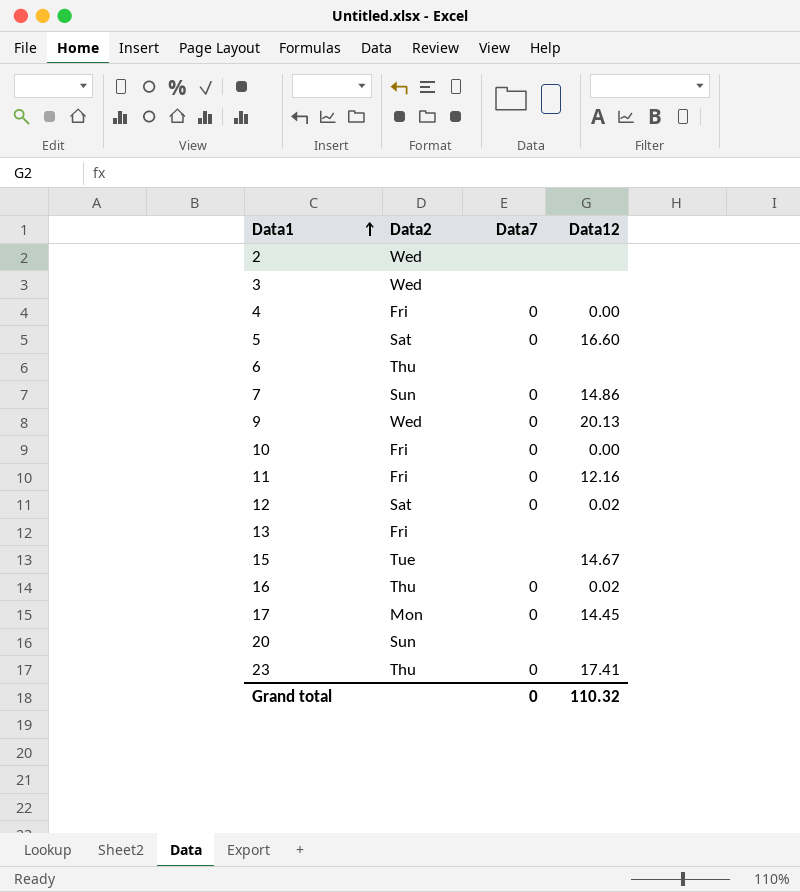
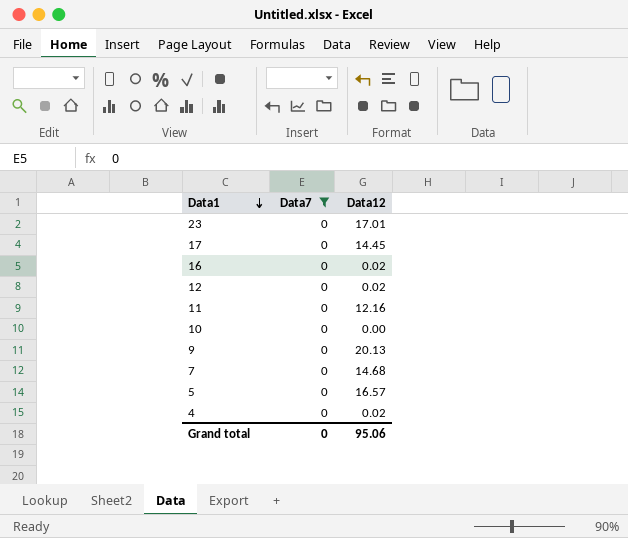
filter: none -> Data7 = 0
row order: Data1 ascending -> Data1 descending
column Data2 | position: 2 -> none
23 | Data12: 17.41 -> 17.01
7 | Data12: 14.86 -> 14.68
5 | Data12: 16.60 -> 16.57
4 | Data12: 0.00 -> 0.02
Grand total | Data12: 110.32 -> 95.06

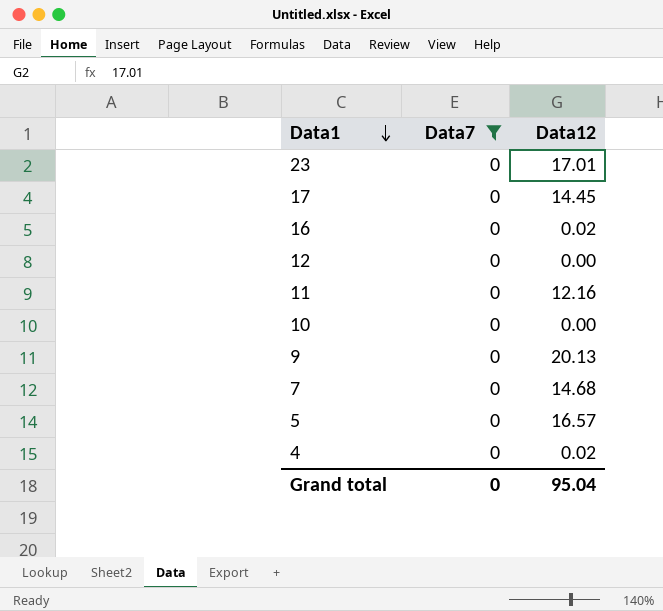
12 | Data12: 0.02 -> 0.00
Grand total | Data12: 95.06 -> 95.04

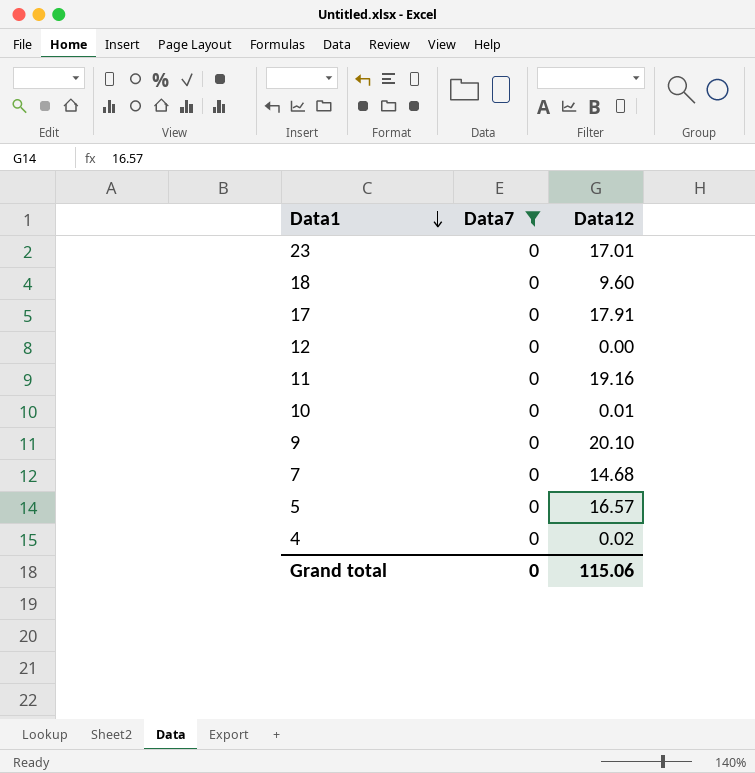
row 16: 0 | 0.02 -> none
row 18: none -> 0 | 9.60
17 | Data12: 14.45 -> 17.91
11 | Data12: 12.16 -> 19.16
10 | Data12: 0.00 -> 0.01
9 | Data12: 20.13 -> 20.10
Grand total | Data12: 95.04 -> 115.06

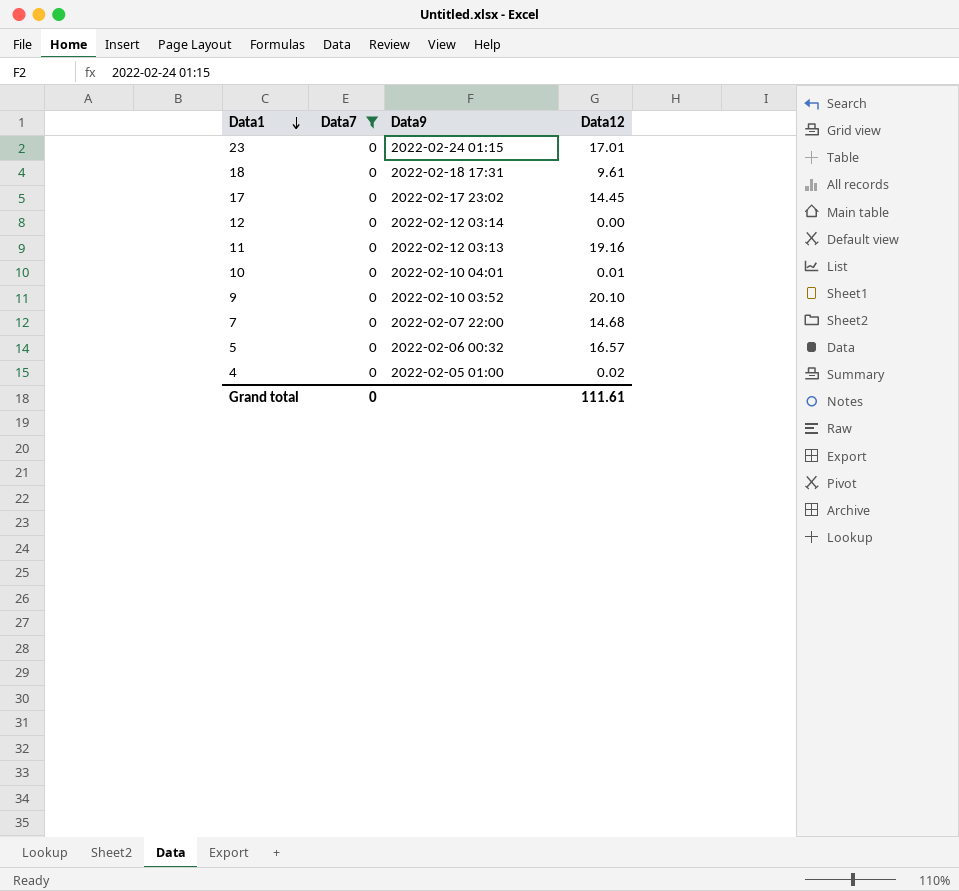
column Data9 | position: none -> 3
18 | Data12: 9.60 -> 9.61
17 | Data12: 17.91 -> 14.45
Grand total | Data12: 115.06 -> 111.61

